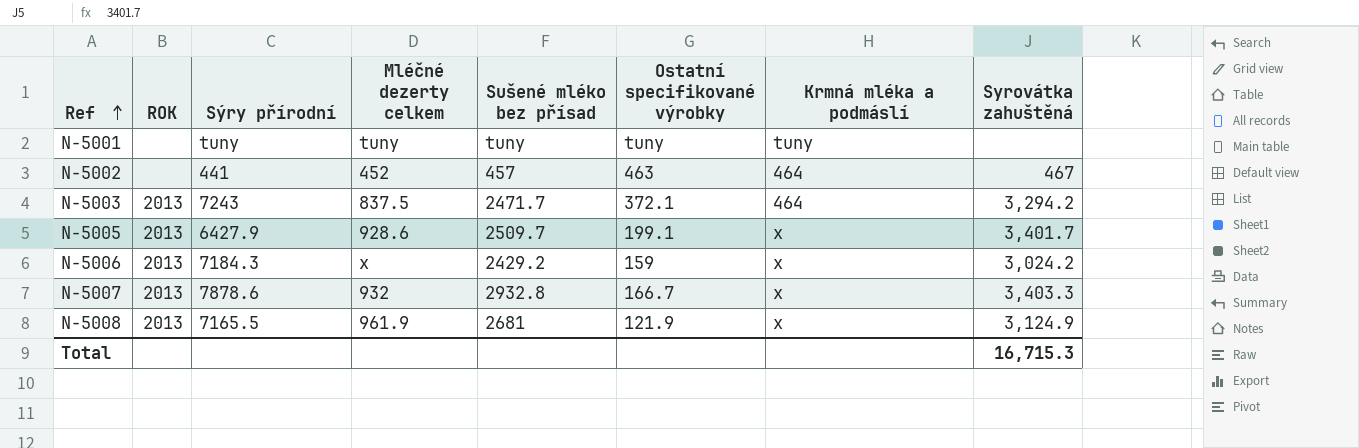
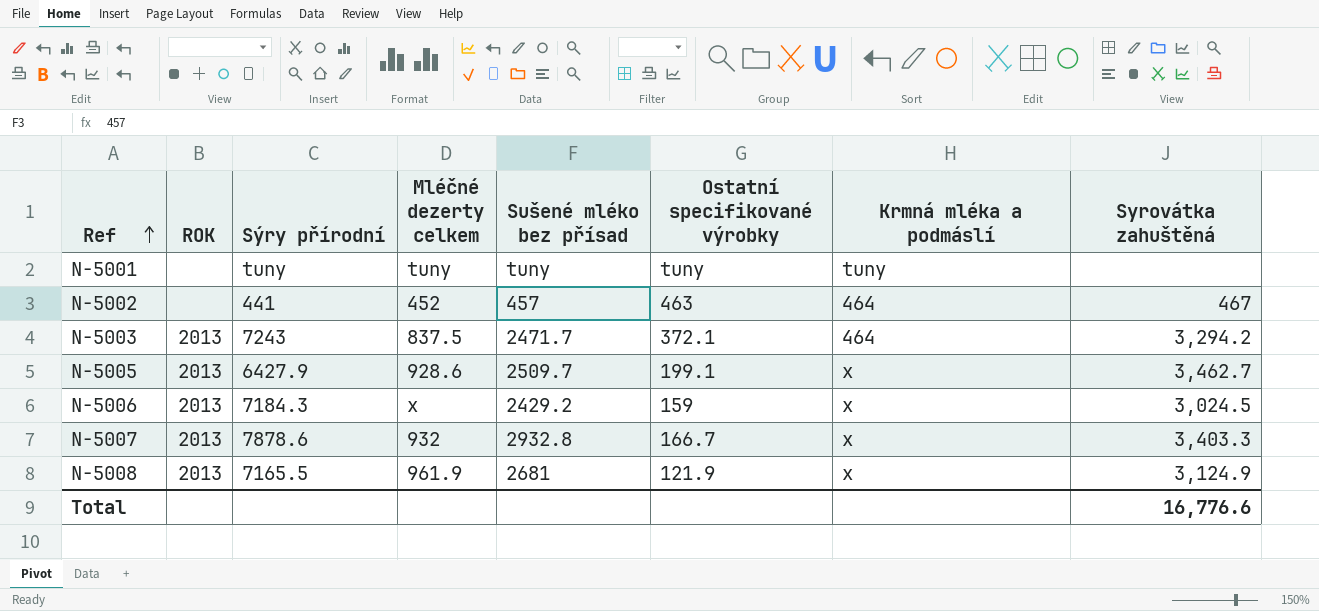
N-5005 | Syrovátka zahuštěná: 3,401.7 -> 3,462.7
N-5006 | Syrovátka zahuštěná: 3,024.2 -> 3,024.5
Total | Syrovátka zahuštěná: 16,715.3 -> 16,776.6

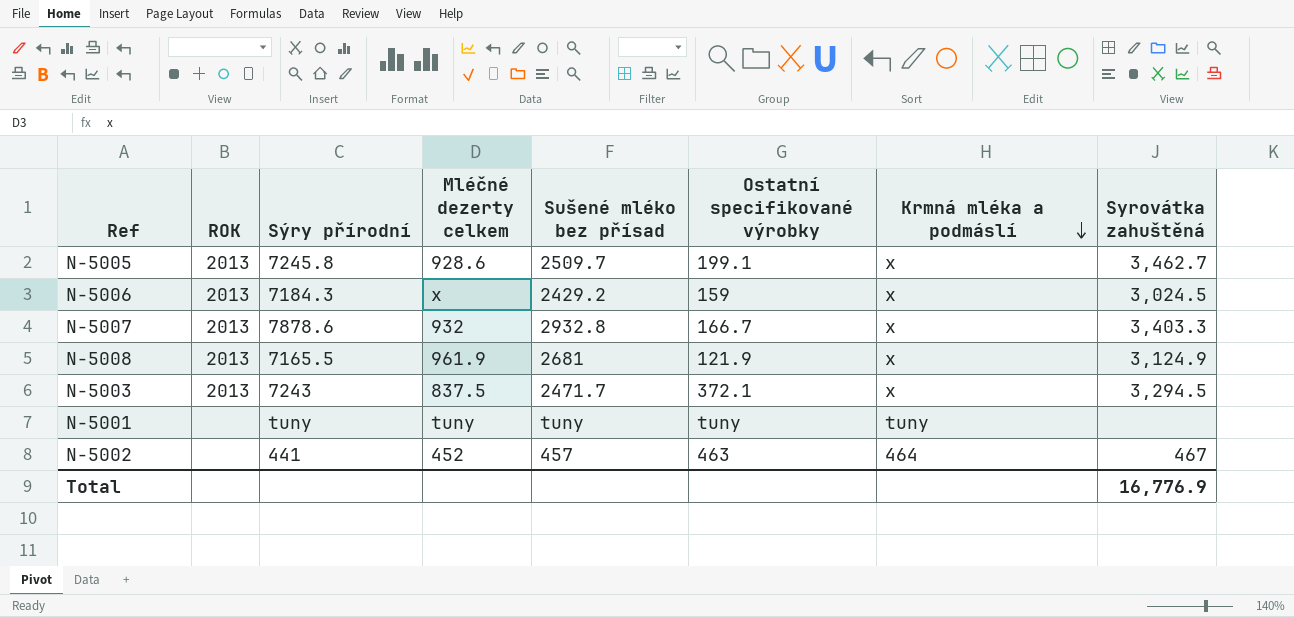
row order: Ref ascending -> Krmná mléka a podmáslí descending
N-5005 | Sýry přírodní: 6427.9 -> 7245.8
N-5003 | Krmná mléka a podmáslí: 464 -> x
N-5003 | Syrovátka zahuštěná: 3,294.2 -> 3,294.5
Total | Syrovátka zahuštěná: 16,776.6 -> 16,776.9

